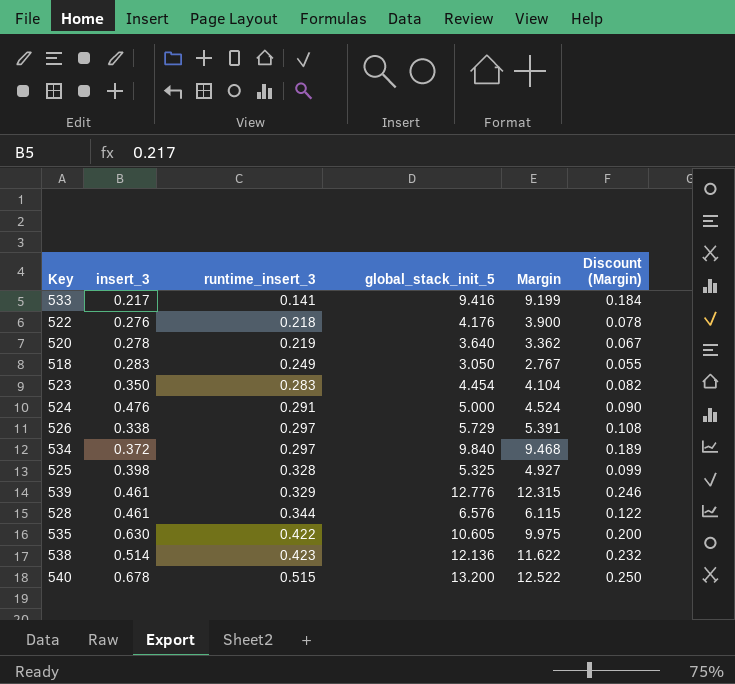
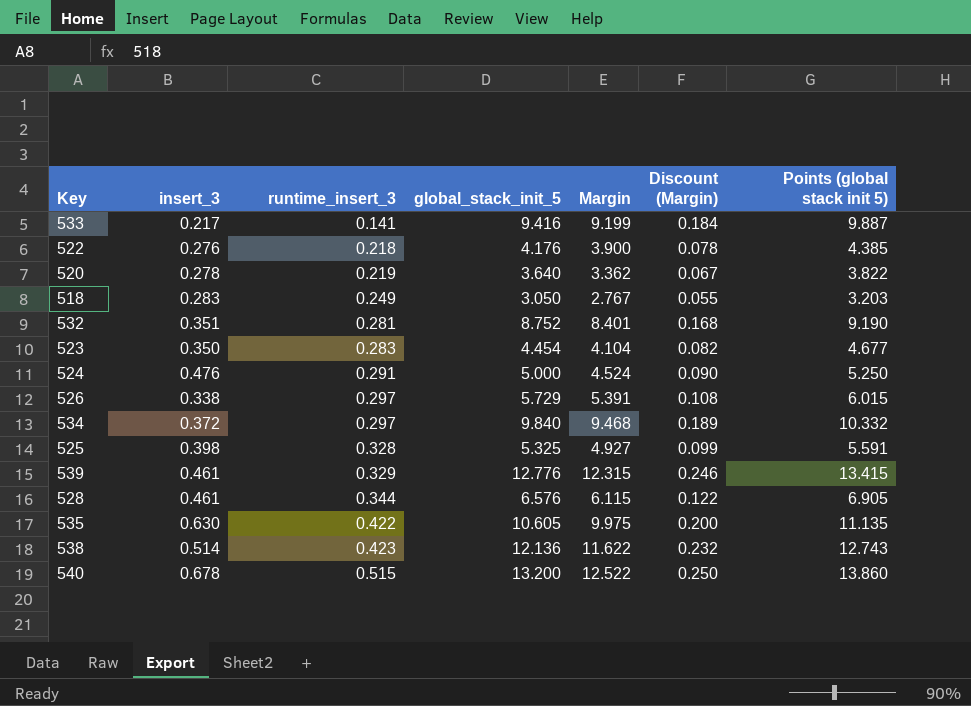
column Points (global stack init 5) | formula: none -> [global_stack_init_5] * 1.05
row 532: none -> 0.351 | 0.281 | 8.752 | 8.401 | 0.168 | 9.190

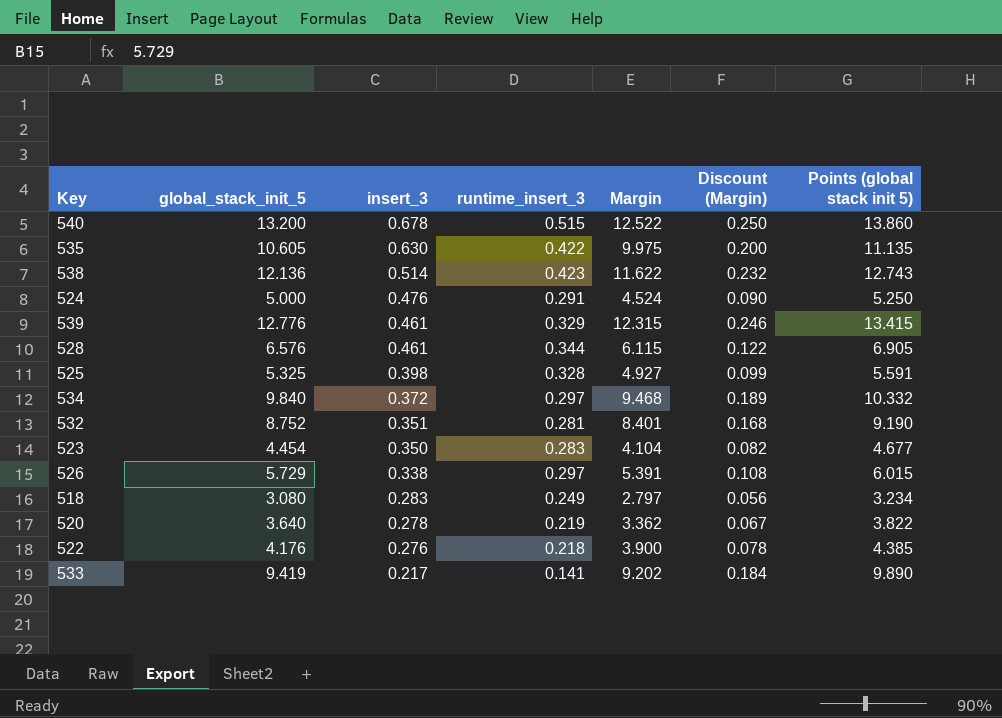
row order: runtime_insert_3 ascending -> insert_3 descending
column global_stack_init_5 | position: 4 -> 2
518 | global_stack_init_5: 3.050 -> 3.080
518 | Margin: 2.767 -> 2.797
518 | Discount (Margin): 0.055 -> 0.056
518 | Points (global stack init 5): 3.203 -> 3.234
533 | global_stack_init_5: 9.416 -> 9.419
533 | Margin: 9.199 -> 9.202
533 | Points (global stack init 5): 9.887 -> 9.890

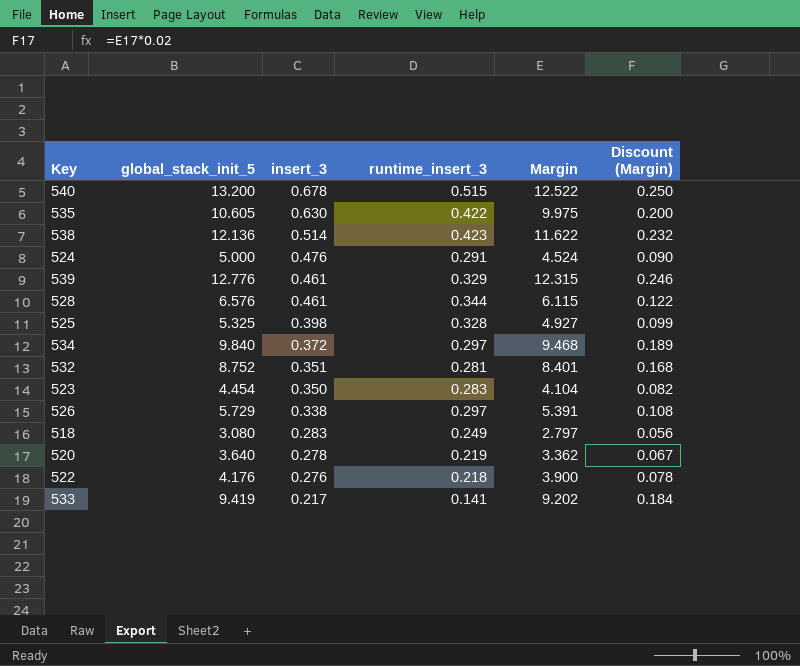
column Points (global stack init 5) | formula: [global_stack_init_5] * 1.05 -> none

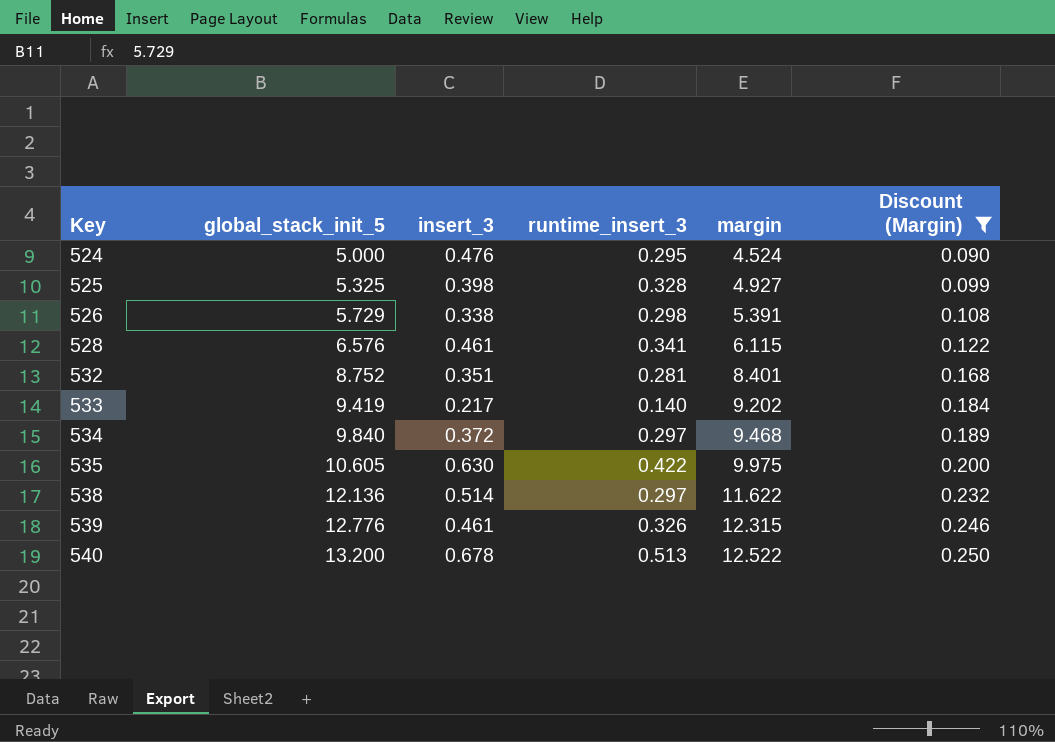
filter: none -> Discount (Margin) >= 0.090
row order: insert_3 descending -> Key ascending
column name: Margin -> margin
524 | runtime_insert_3: 0.291 -> 0.295
526 | runtime_insert_3: 0.297 -> 0.298
528 | runtime_insert_3: 0.344 -> 0.341
533 | runtime_insert_3: 0.141 -> 0.140
538 | runtime_insert_3: 0.423 -> 0.297
539 | runtime_insert_3: 0.329 -> 0.326
540 | runtime_insert_3: 0.515 -> 0.513

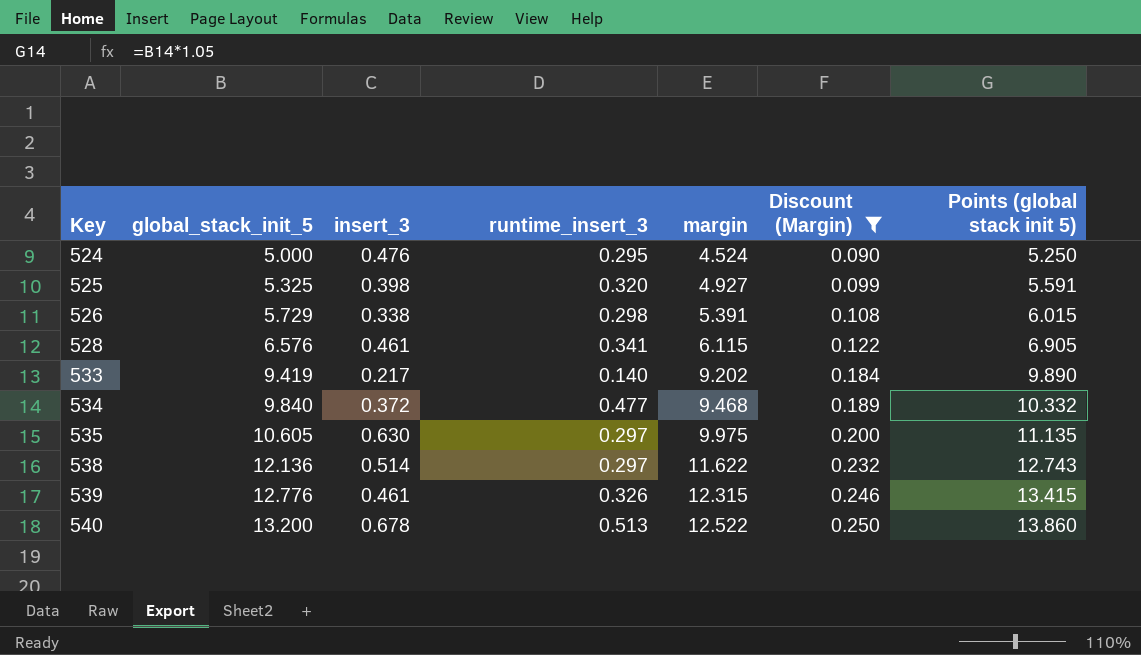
column Points (global stack init 5) | formula: none -> [global_stack_init_5] * 1.05
row 532: 8.752 | 0.351 | 0.281 | 8.401 | 0.168 -> none
525 | runtime_insert_3: 0.328 -> 0.320
534 | runtime_insert_3: 0.297 -> 0.477
535 | runtime_insert_3: 0.422 -> 0.297

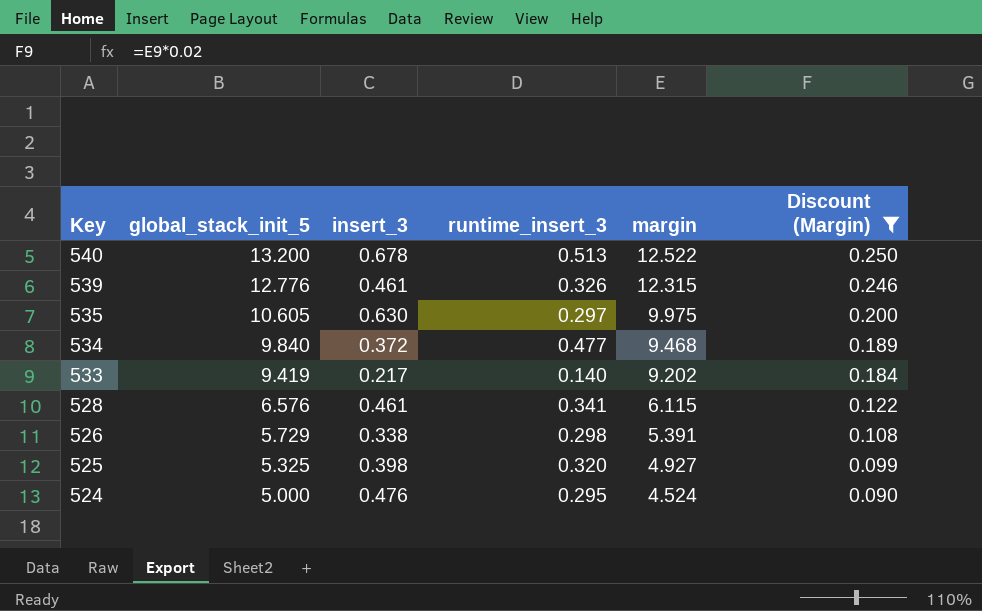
row order: Key ascending -> Key descending
column Points (global stack init 5) | formula: [global_stack_init_5] * 1.05 -> none
row 538: 12.136 | 0.514 | 0.297 | 11.622 | 0.232 | 12.743 -> none

